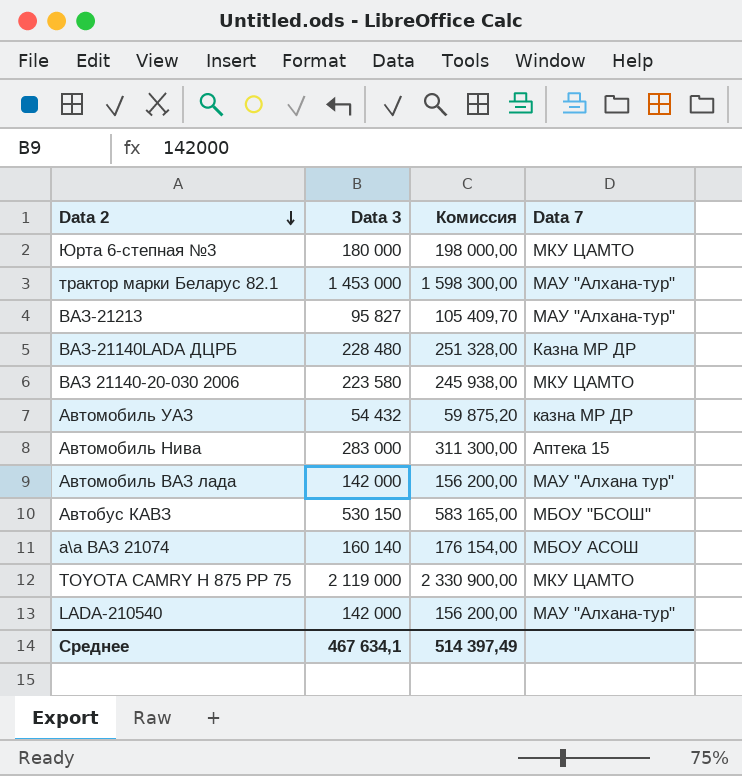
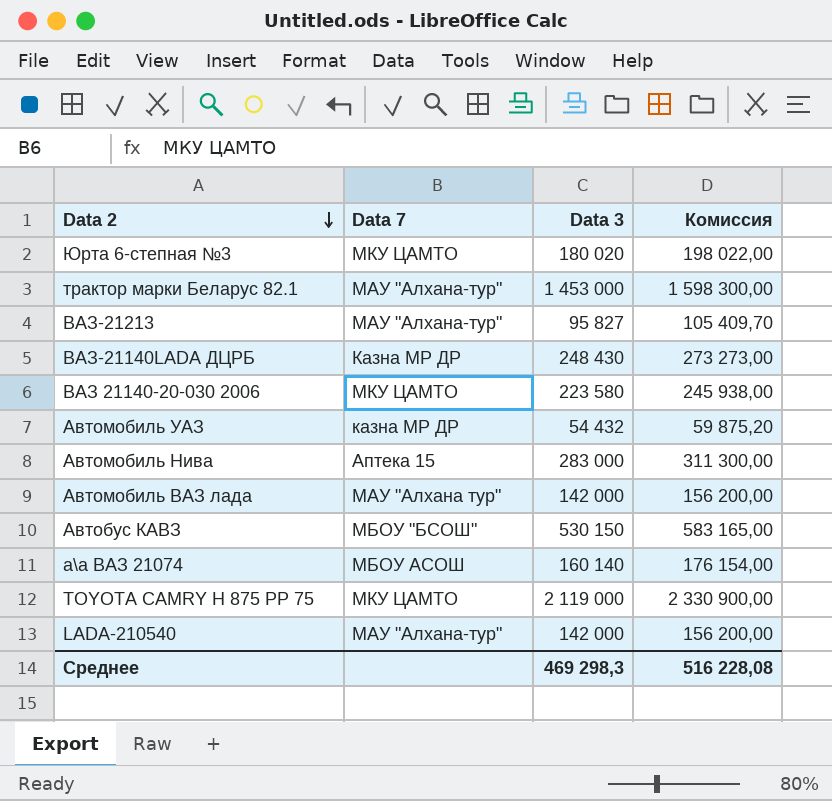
column Data 7 | position: 4 -> 2
Юрта 6-степная №3 | Data 3: 180 000 -> 180 020
Юрта 6-степная №3 | Комиссия: 198 000,00 -> 198 022,00
ВАЗ-21140LADA ДЦРБ | Data 3: 228 480 -> 248 430
ВАЗ-21140LADA ДЦРБ | Комиссия: 251 328,00 -> 273 273,00
Среднее | Data 3: 467 634,1 -> 469 298,3
Среднее | Комиссия: 514 397,49 -> 516 228,08

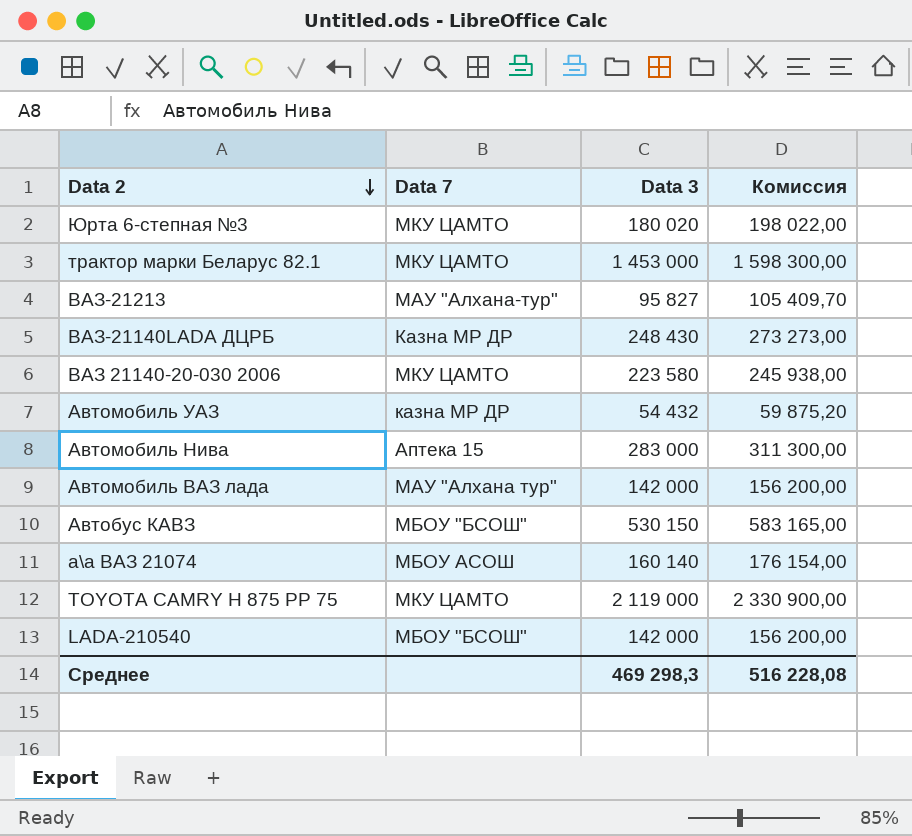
трактор марки Беларус 82.1 | Data 7: МАУ "Алхана-тур" -> МКУ ЦАМТО
LADA-210540 | Data 7: МАУ "Алхана-тур" -> МБОУ "БСОШ"

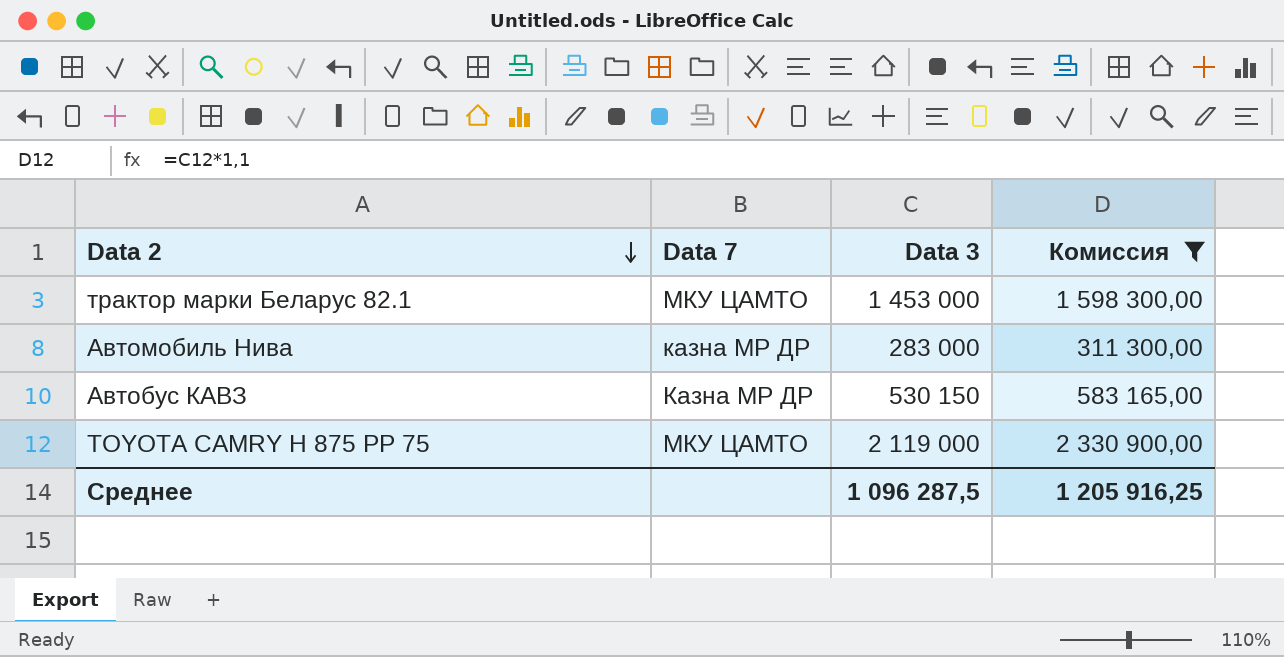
filter: none -> Комиссия >= 311 300,00
Автомобиль Нива | Data 7: Аптека 15 -> казна МР ДР
Автобус КАВЗ | Data 7: МБОУ "БСОШ" -> Казна МР ДР
Среднее | Data 3: 469 298,3 -> 1 096 287,5
Среднее | Комиссия: 516 228,08 -> 1 205 916,25

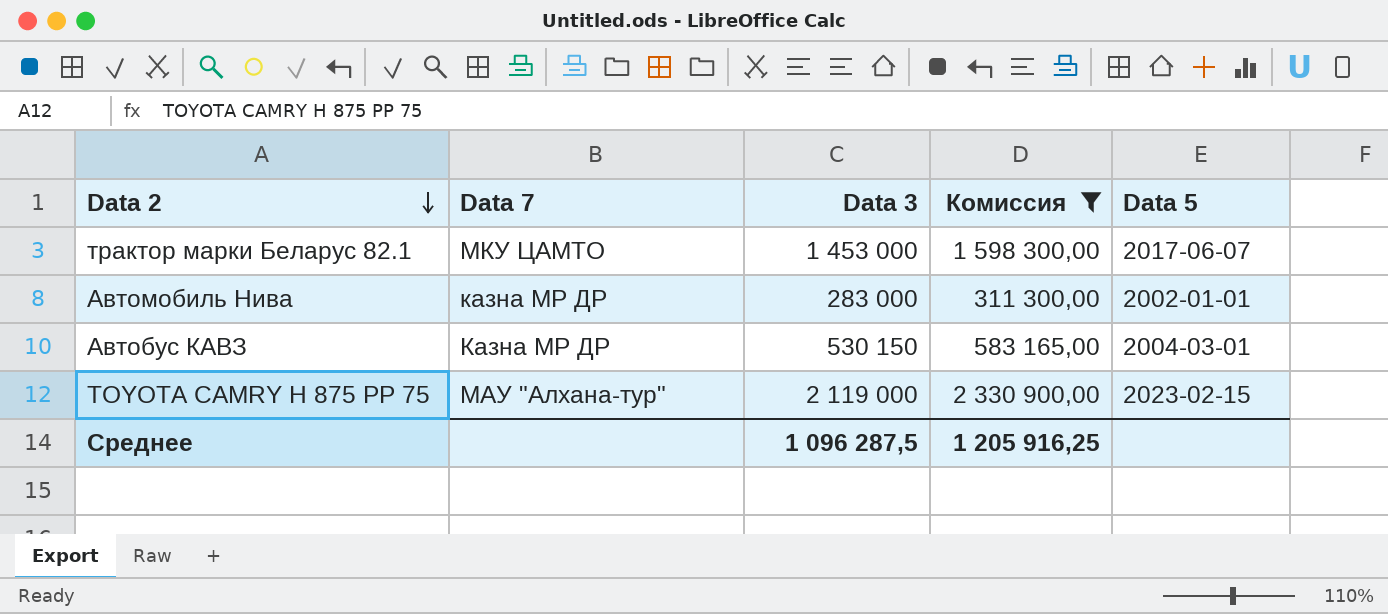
column Data 5 | position: none -> 5
TOYOTA CAMRY Н 875 РР 75 | Data 7: МКУ ЦАМТО -> МАУ "Алхана-тур"

